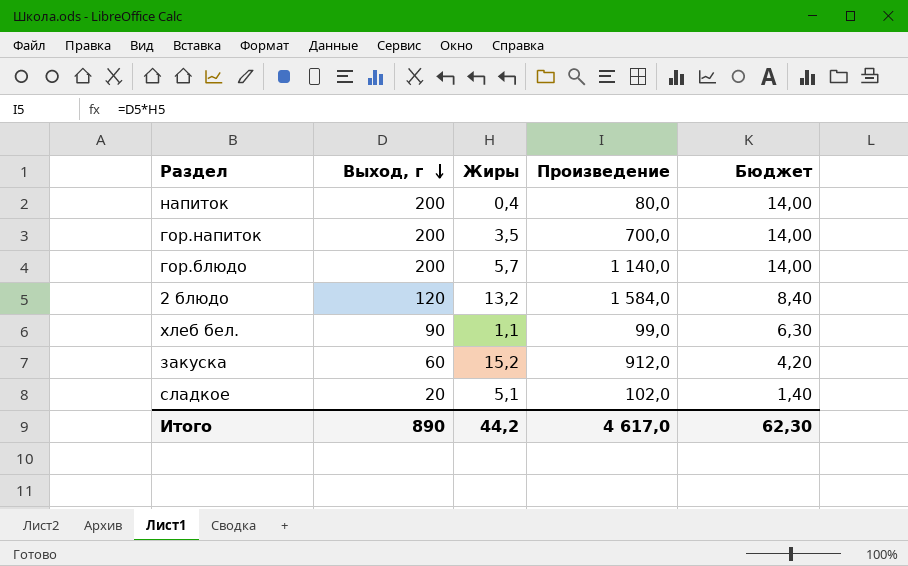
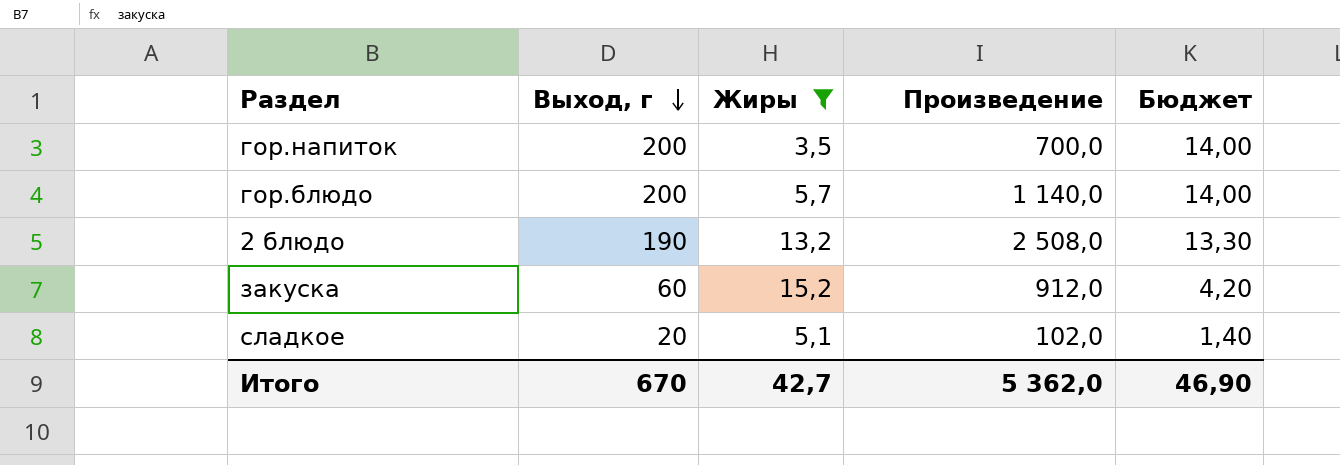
filter: none -> Жиры >= 3,5
2 блюдо | Выход, г: 120 -> 190
2 блюдо | Произведение: 1 584,0 -> 2 508,0
2 блюдо | Бюджет: 8,40 -> 13,30
Итого | Выход, г: 890 -> 670
Итого | Жиры: 44,2 -> 42,7
Итого | Произведение: 4 617,0 -> 5 362,0
Итого | Бюджет: 62,30 -> 46,90

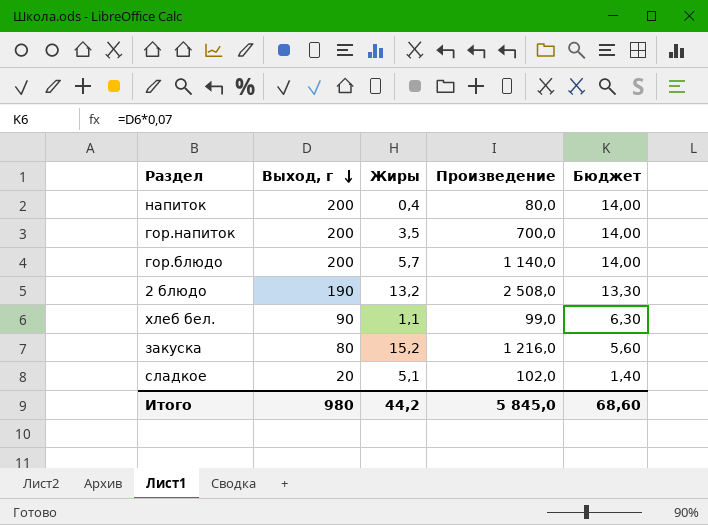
filter: Жиры >= 3,5 -> none
закуска | Выход, г: 60 -> 80
закуска | Произведение: 912,0 -> 1 216,0
закуска | Бюджет: 4,20 -> 5,60
Итого | Выход, г: 670 -> 980
Итого | Жиры: 42,7 -> 44,2
Итого | Произведение: 5 362,0 -> 5 845,0
Итого | Бюджет: 46,90 -> 68,60

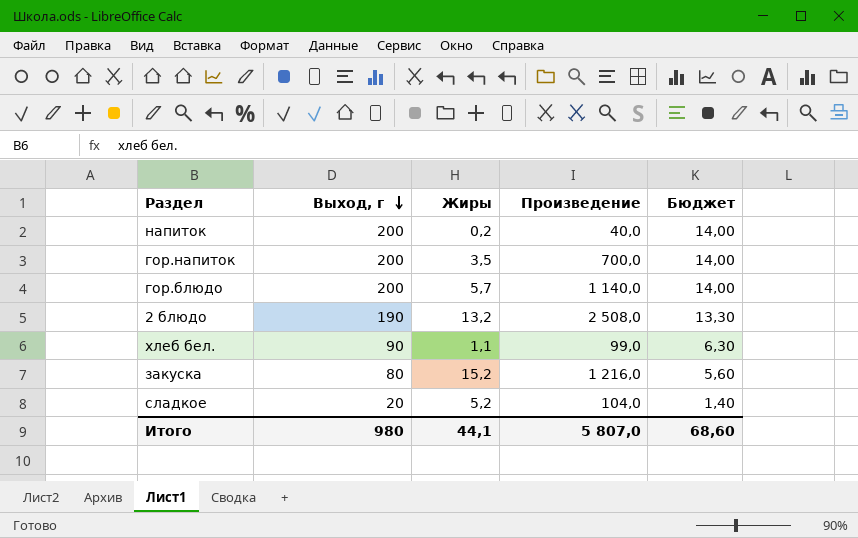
напиток | Жиры: 0,4 -> 0,2
напиток | Произведение: 80,0 -> 40,0
сладкое | Жиры: 5,1 -> 5,2
сладкое | Произведение: 102,0 -> 104,0
Итого | Жиры: 44,2 -> 44,1
Итого | Произведение: 5 845,0 -> 5 807,0

